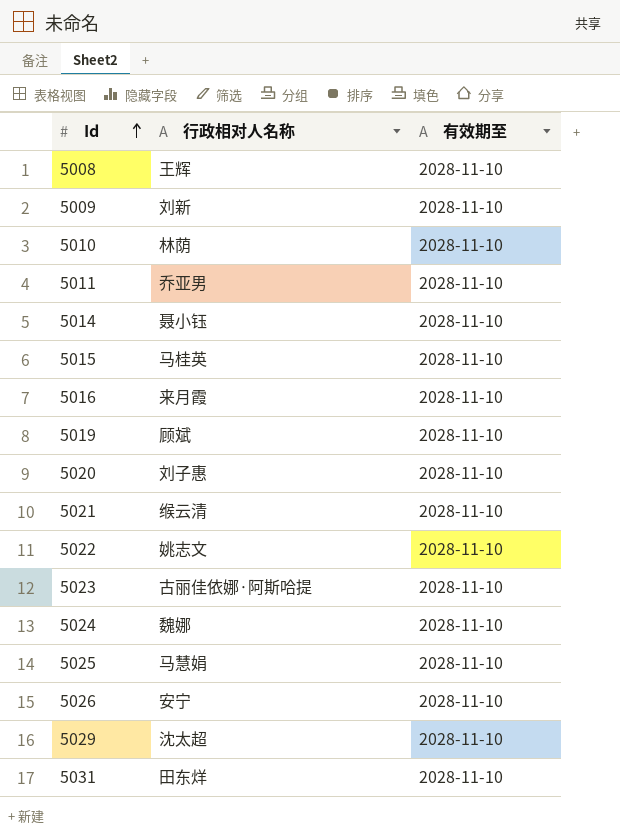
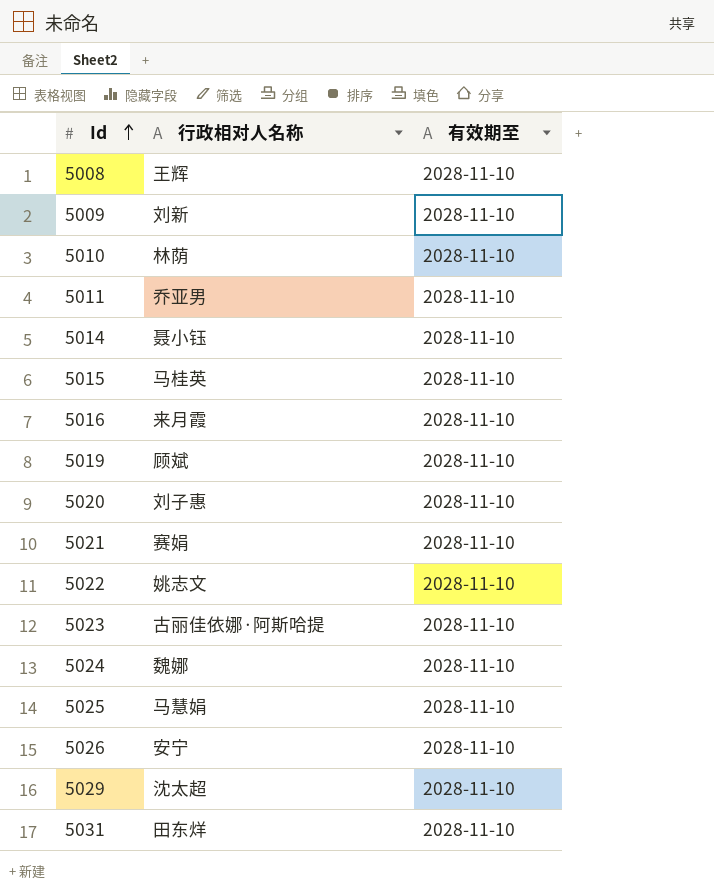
5021 | 行政相对人名称: 缑云清 -> 赛娟

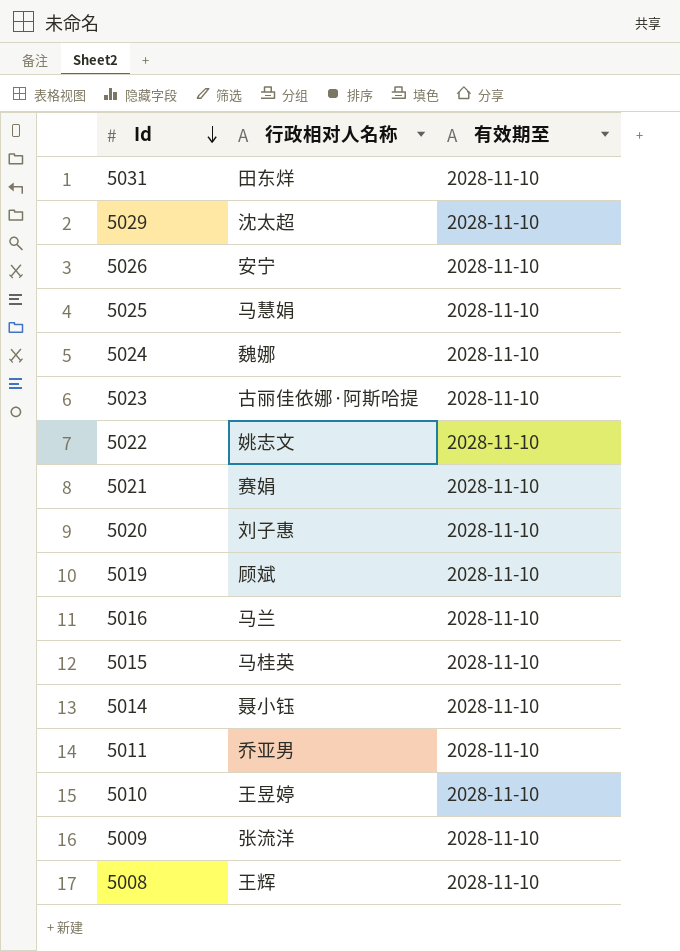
row order: Id ascending -> Id descending
5016 | 行政相对人名称: 来月霞 -> 马兰
5010 | 行政相对人名称: 林荫 -> 王昱婷
5009 | 行政相对人名称: 刘新 -> 张流洋

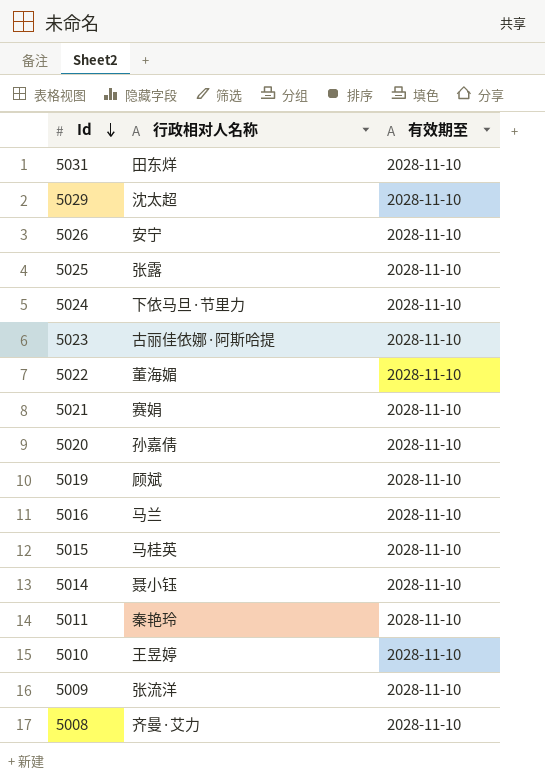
5025 | 行政相对人名称: 马慧娟 -> 张露
5024 | 行政相对人名称: 魏娜 -> 下依马旦·节里力
5022 | 行政相对人名称: 姚志文 -> 董海媚
5020 | 行政相对人名称: 刘子惠 -> 孙嘉倩
5011 | 行政相对人名称: 乔亚男 -> 秦艳玲
5008 | 行政相对人名称: 王辉 -> 齐曼·艾力

